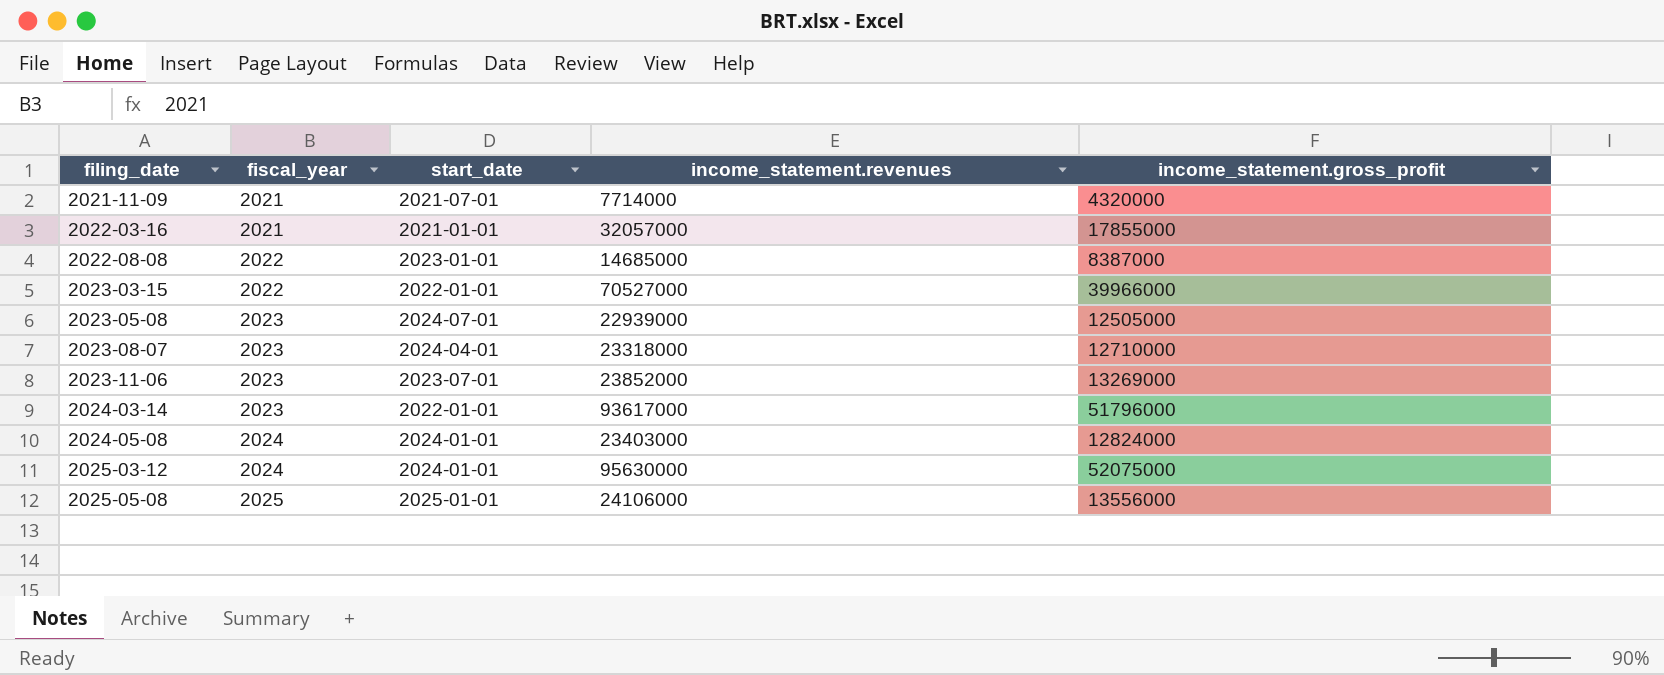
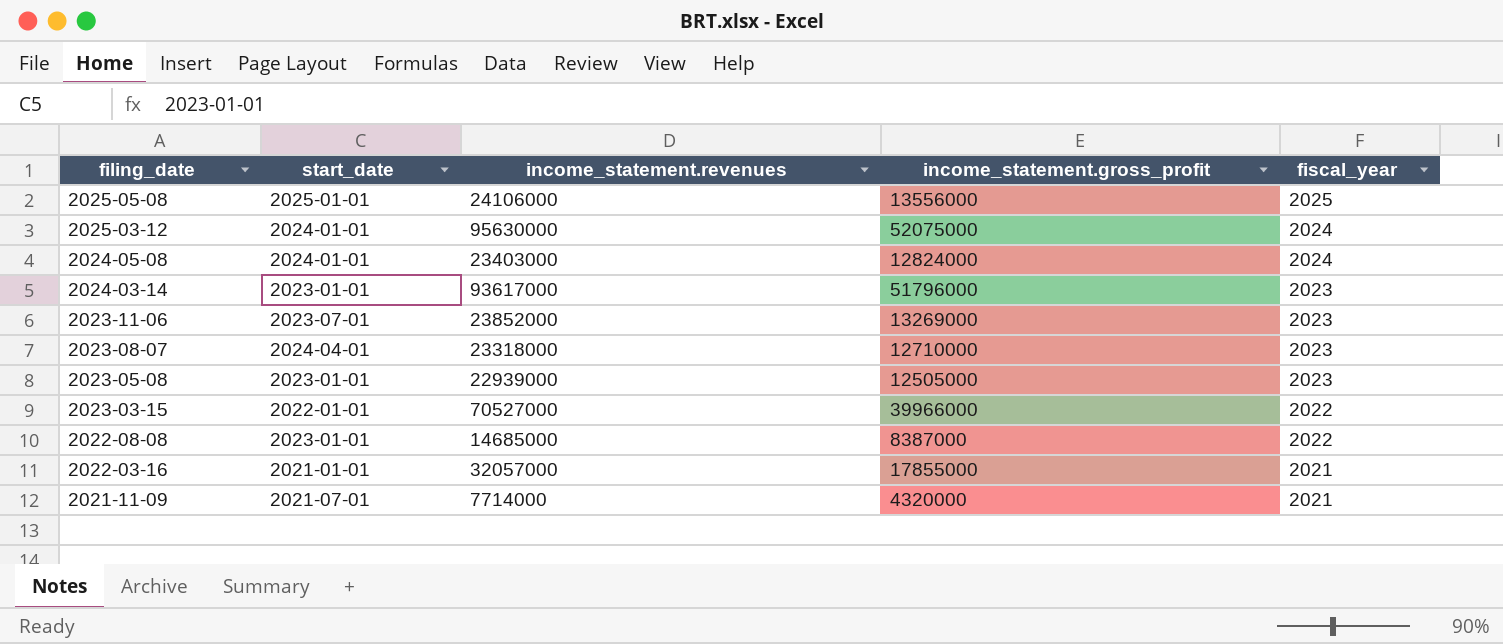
row order: filing_date ascending -> filing_date descending
column fiscal_year | position: 2 -> 5
2024-03-14 | start_date: 2022-01-01 -> 2023-01-01
2023-05-08 | start_date: 2024-07-01 -> 2023-01-01

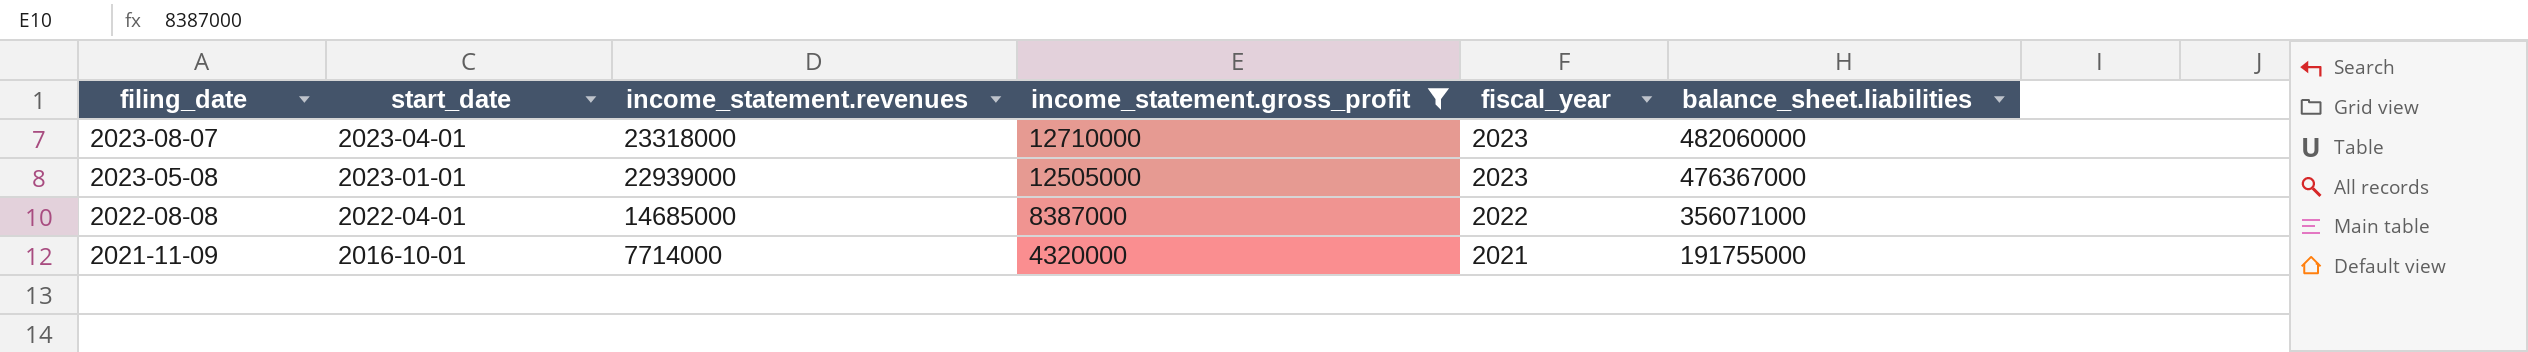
filter: none -> income_statement.gross_profit <= 12710000
column balance_sheet.liabilities | position: none -> 6
2023-08-07 | start_date: 2024-04-01 -> 2023-04-01
2022-08-08 | start_date: 2023-01-01 -> 2022-04-01
2021-11-09 | start_date: 2021-07-01 -> 2016-10-01

